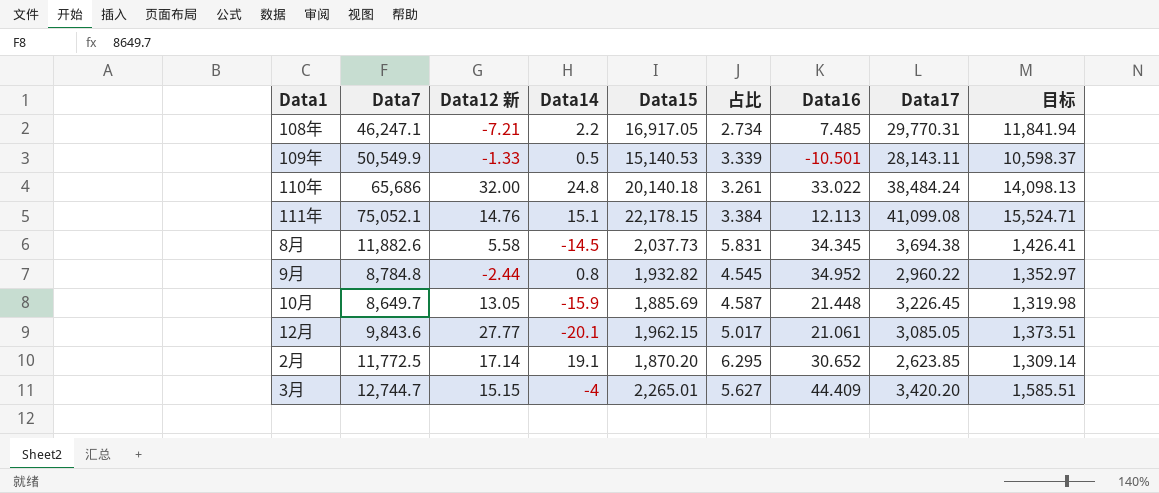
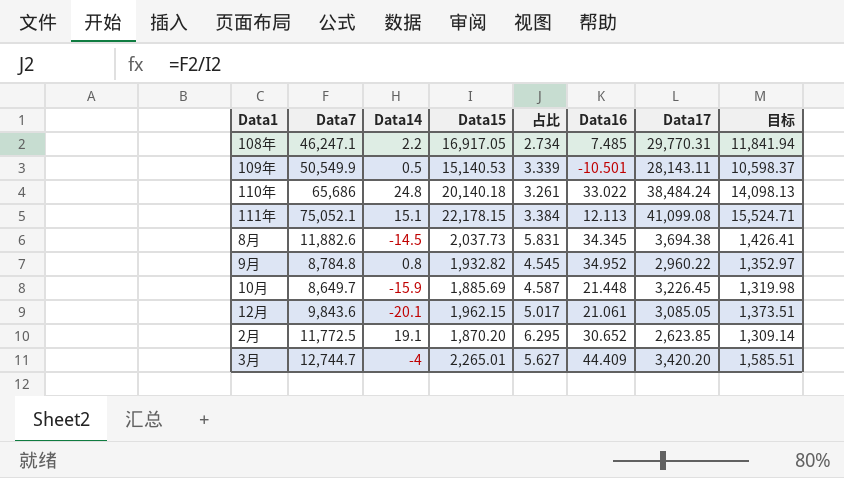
column Data12 新 | position: 3 -> none

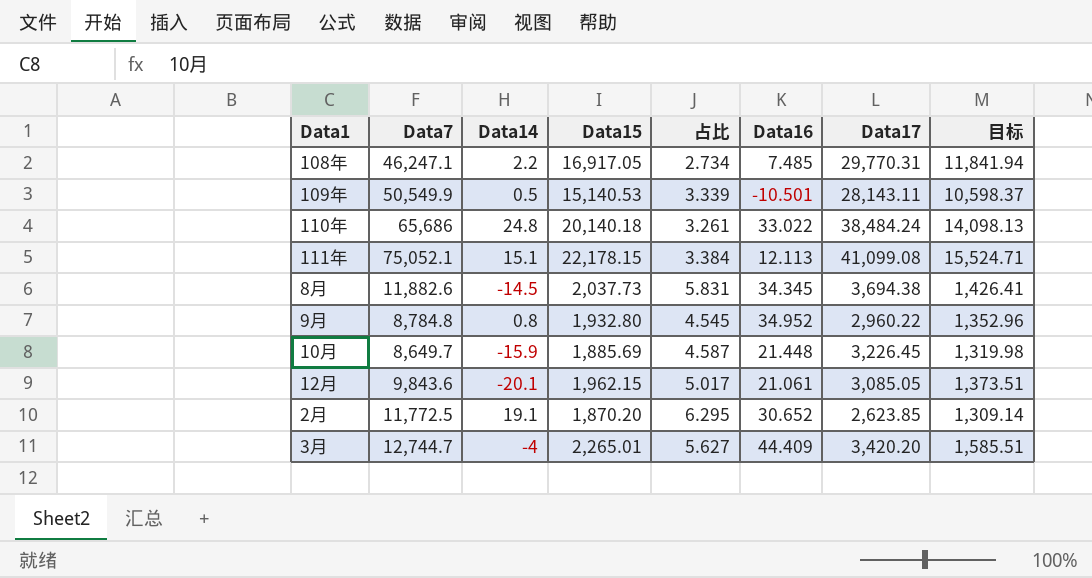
9月 | Data15: 1,932.82 -> 1,932.80
9月 | 目标: 1,352.97 -> 1,352.96

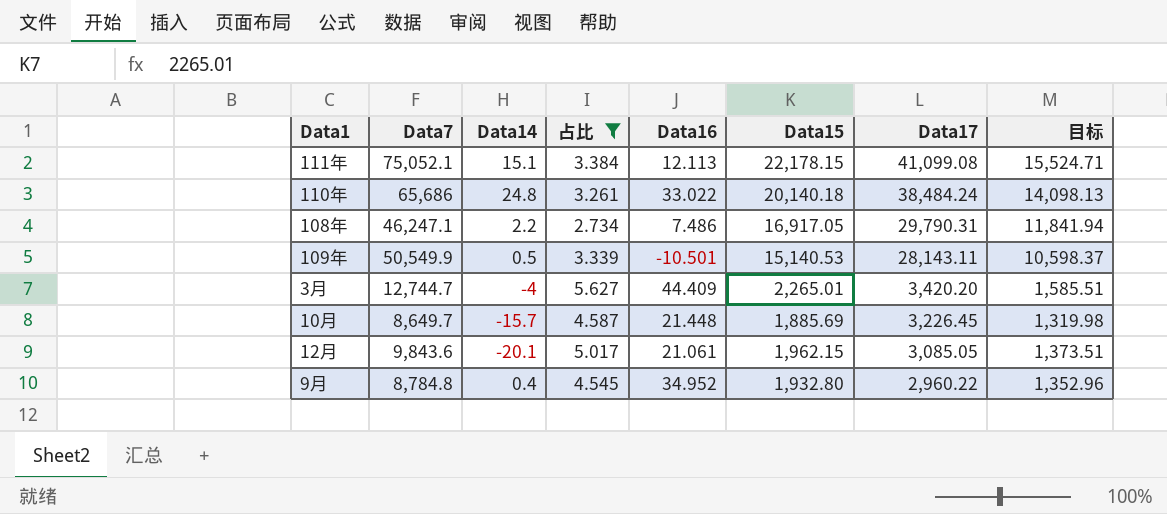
filter: none -> 占比 <= 5.627
row order: none -> Data17 descending
column Data15 | position: 4 -> 6
108年 | Data16: 7.485 -> 7.486
108年 | Data17: 29,770.31 -> 29,790.31
10月 | Data14: -15.9 -> -15.7
9月 | Data14: 0.8 -> 0.4

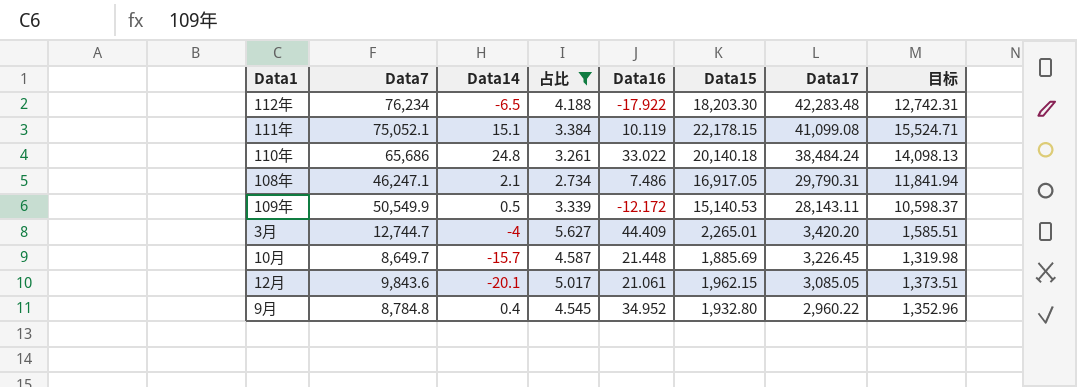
row 112年: none -> 76,234 | -6.5 | 4.188 | -17.922 | 18,203.30 | 42,283.48 | 12,742.31
111年 | Data16: 12.113 -> 10.119
108年 | Data14: 2.2 -> 2.1
109年 | Data16: -10.501 -> -12.172

